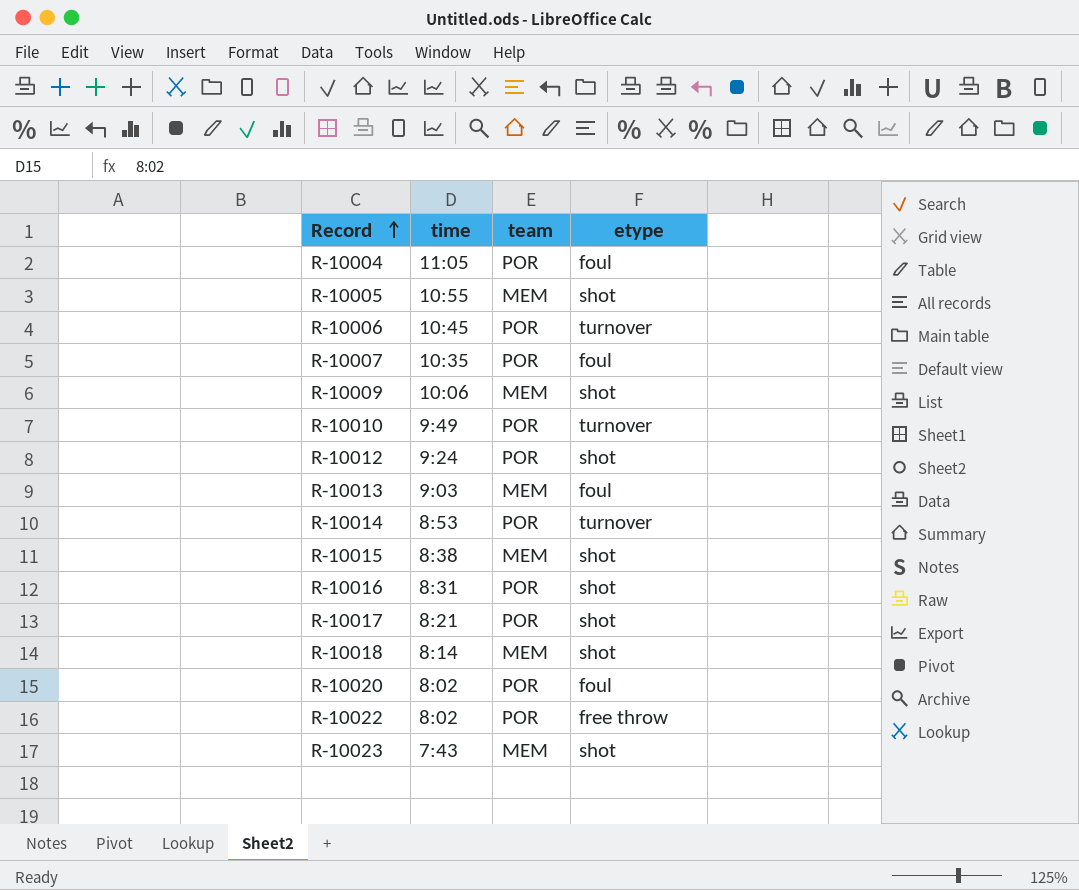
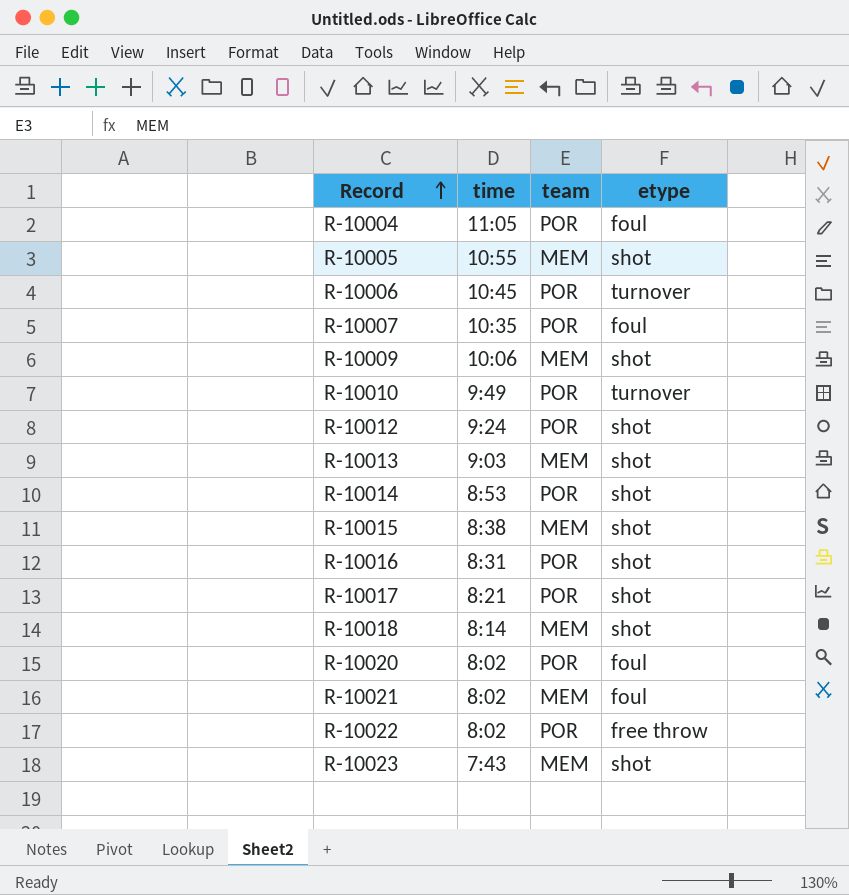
R-10013 | etype: foul -> shot
R-10014 | etype: turnover -> shot
row R-10021: none -> 8:02 | MEM | foul

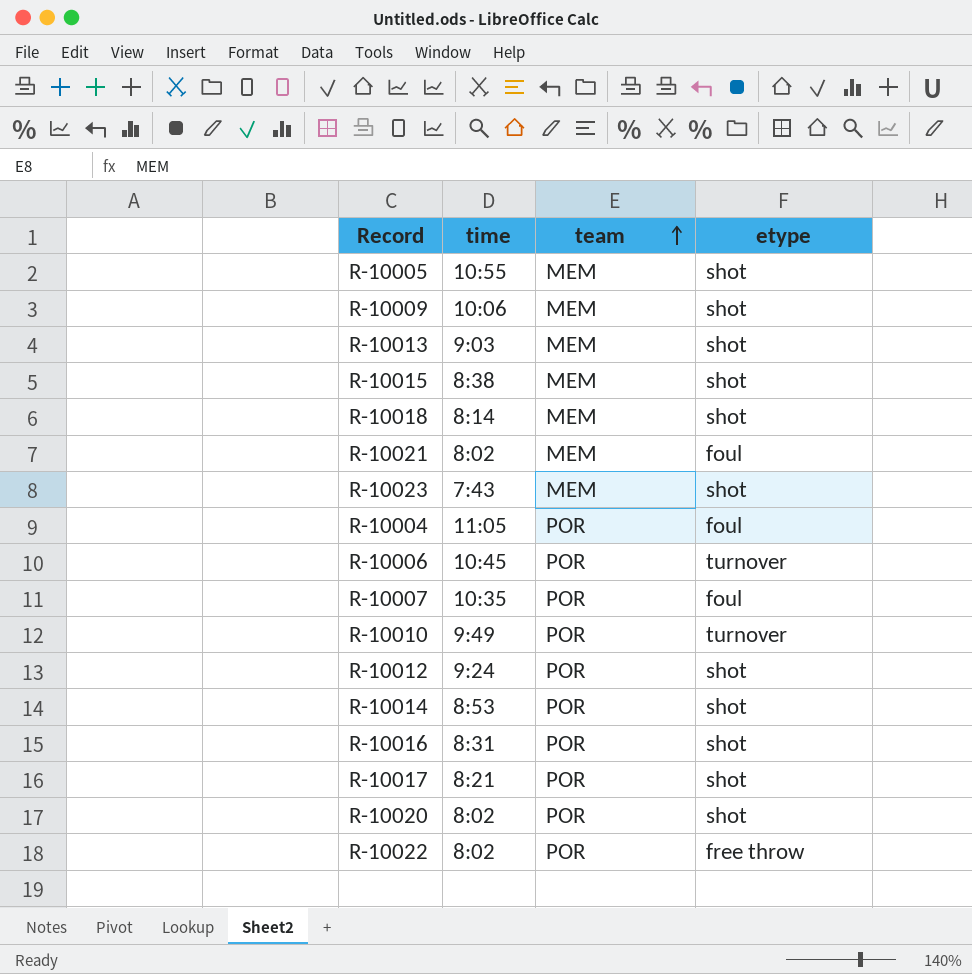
row order: Record ascending -> team ascending
R-10020 | etype: foul -> shot

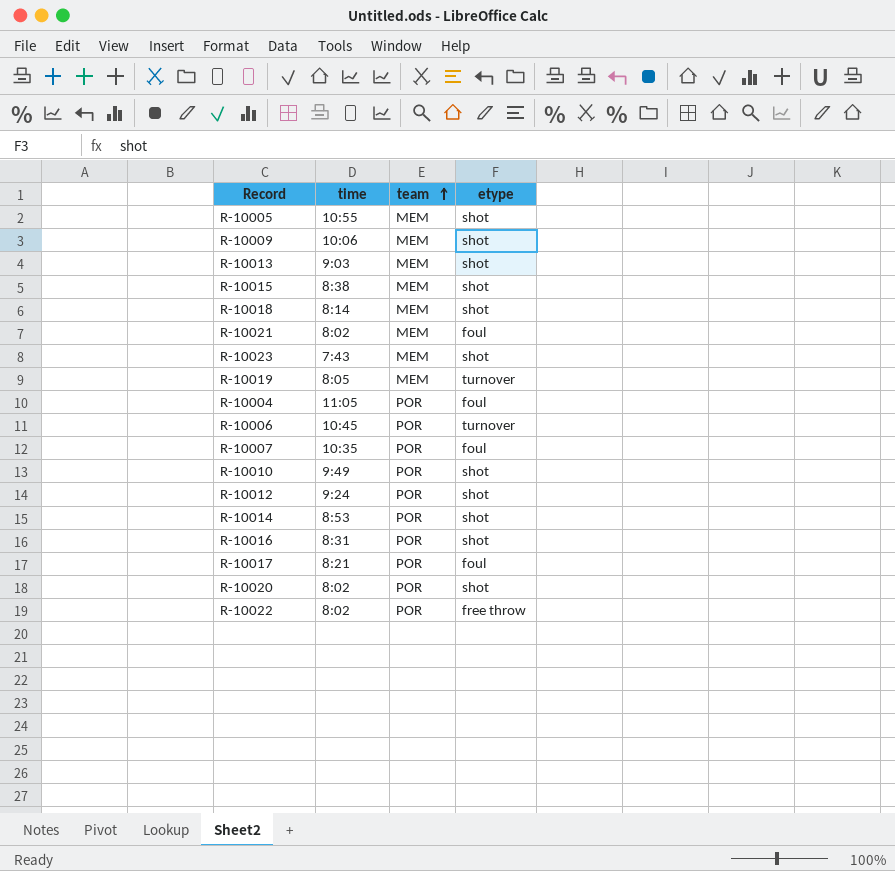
row R-10019: none -> 8:05 | MEM | turnover
R-10010 | etype: turnover -> shot
R-10017 | etype: shot -> foul

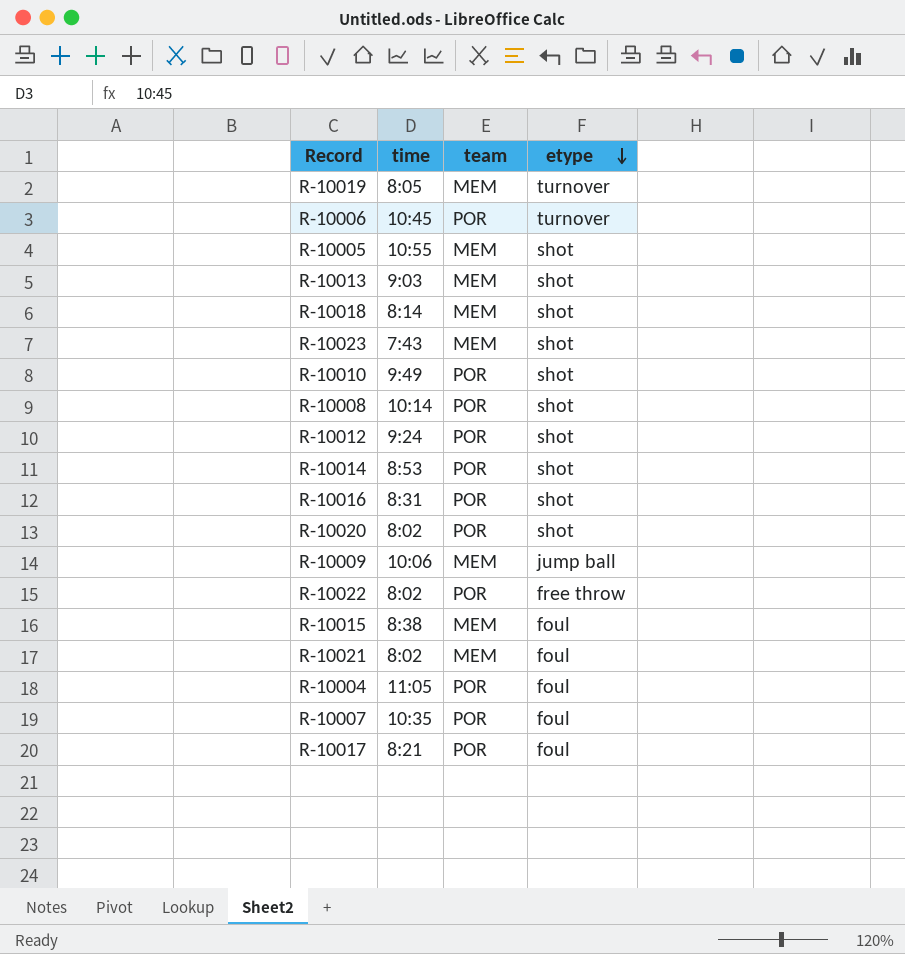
row order: team ascending -> etype descending
row R-10008: none -> 10:14 | POR | shot
R-10009 | etype: shot -> jump ball
R-10015 | etype: shot -> foul

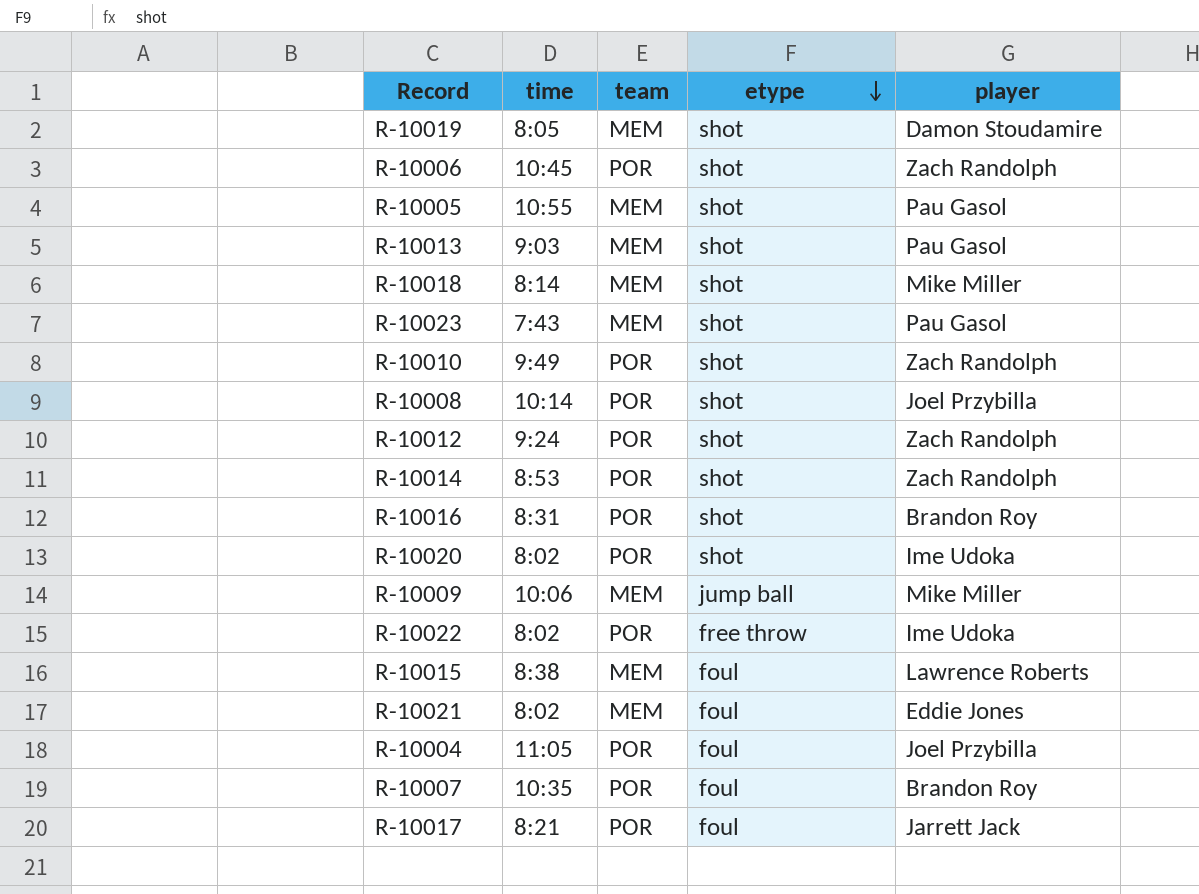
column player | position: none -> 5
R-10019 | etype: turnover -> shot
R-10006 | etype: turnover -> shot

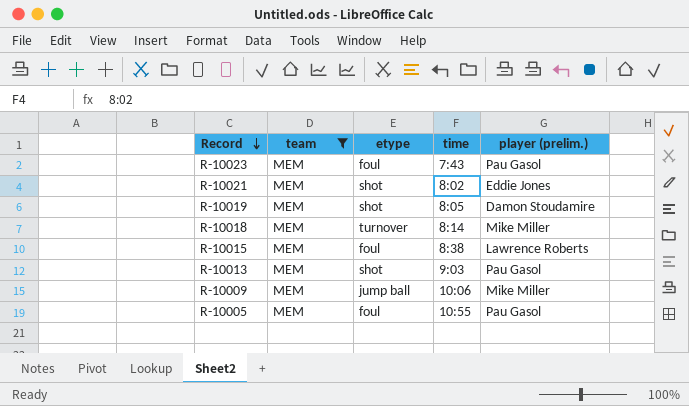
filter: none -> team = MEM
row order: etype descending -> Record descending
column time | position: 2 -> 4
column name: player -> player (prelim.)
R-10023 | etype: shot -> foul
R-10021 | etype: foul -> shot
R-10018 | etype: shot -> turnover
R-10005 | etype: shot -> foul

